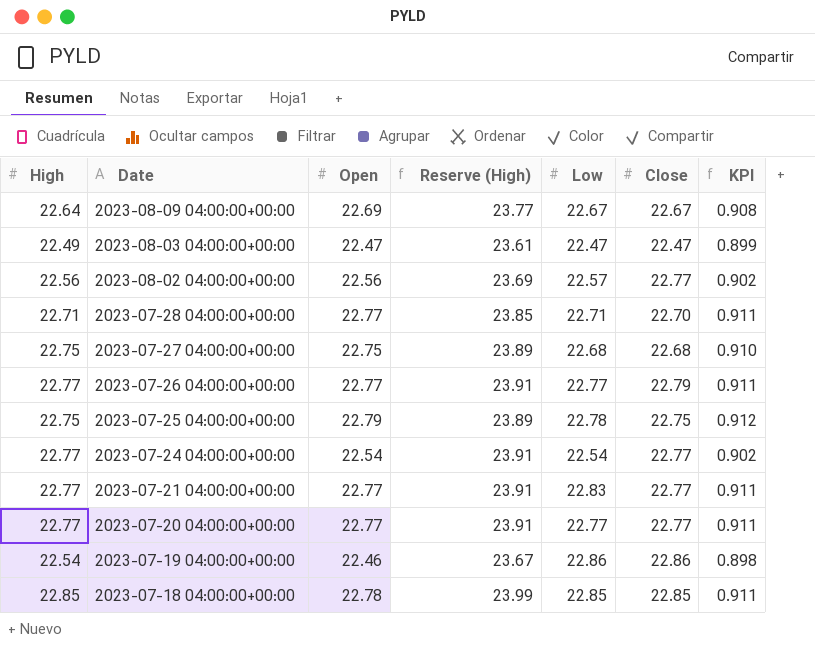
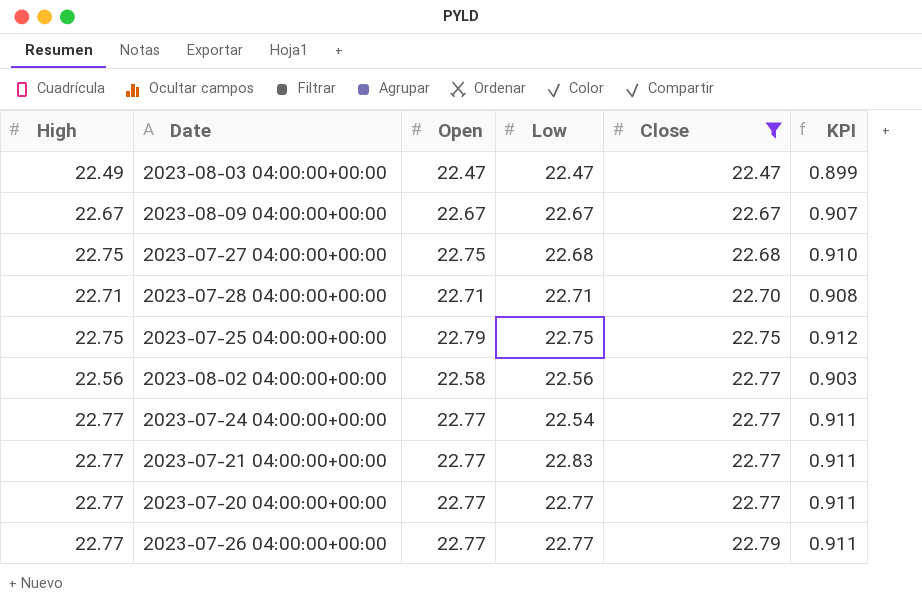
filter: none -> Close <= 22.79
row order: Date descending -> Close ascending
column Reserve (High) | formula: [High] * 1.05 -> none
2023-08-09 04:00:00+00:00 | High: 22.64 -> 22.67
2023-08-09 04:00:00+00:00 | Open: 22.69 -> 22.67
2023-08-09 04:00:00+00:00 | KPI: 0.908 -> 0.907
2023-07-28 04:00:00+00:00 | Open: 22.77 -> 22.71
2023-07-28 04:00:00+00:00 | KPI: 0.911 -> 0.908
2023-07-25 04:00:00+00:00 | Low: 22.78 -> 22.75
2023-08-02 04:00:00+00:00 | Open: 22.56 -> 22.58
2023-08-02 04:00:00+00:00 | Low: 22.57 -> 22.56
2023-08-02 04:00:00+00:00 | KPI: 0.902 -> 0.903
2023-07-24 04:00:00+00:00 | Open: 22.54 -> 22.77
2023-07-24 04:00:00+00:00 | KPI: 0.902 -> 0.911

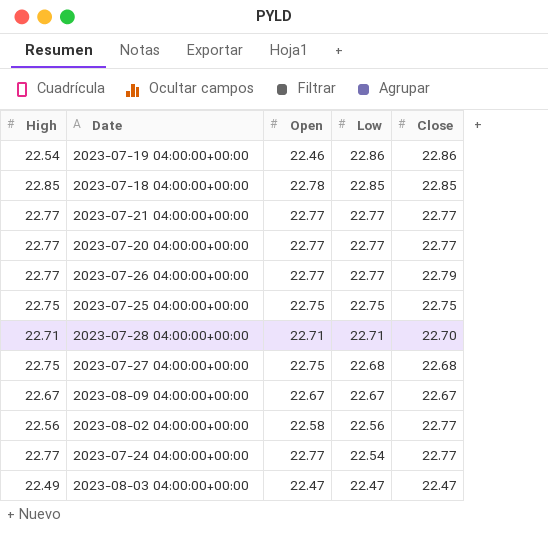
filter: Close <= 22.79 -> none
row order: Close ascending -> Low descending
column KPI | formula: [Open] * 0.04 -> none
2023-07-21 04:00:00+00:00 | Low: 22.83 -> 22.77
2023-07-25 04:00:00+00:00 | Open: 22.79 -> 22.75

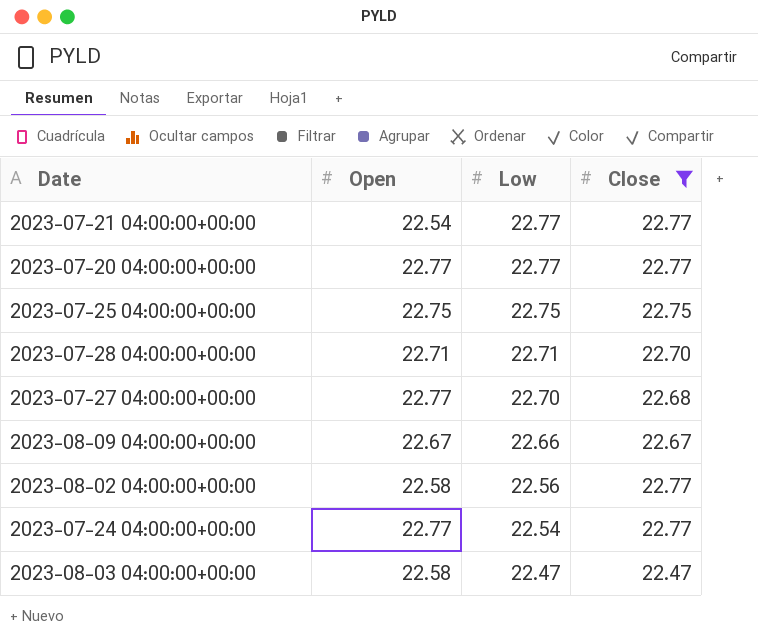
filter: none -> Close <= 22.77
column High | position: 1 -> none
2023-07-21 04:00:00+00:00 | Open: 22.77 -> 22.54
2023-07-27 04:00:00+00:00 | Open: 22.75 -> 22.77
2023-07-27 04:00:00+00:00 | Low: 22.68 -> 22.70
2023-08-09 04:00:00+00:00 | Low: 22.67 -> 22.66
2023-08-03 04:00:00+00:00 | Open: 22.47 -> 22.58

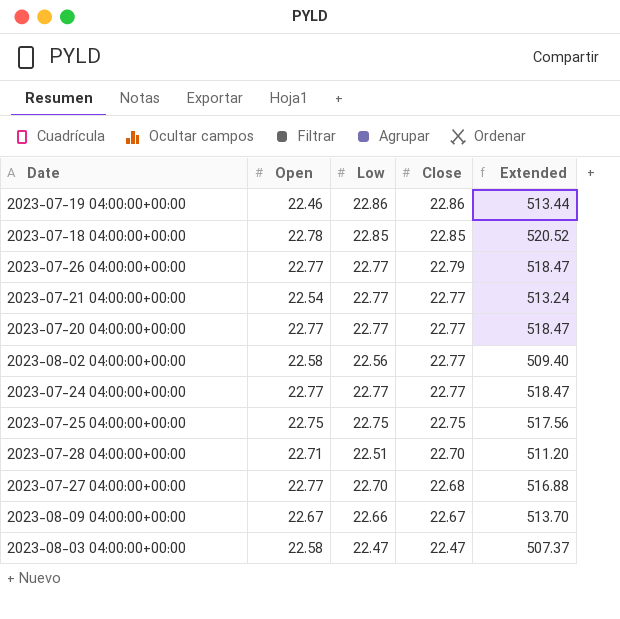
filter: Close <= 22.77 -> none
row order: Low descending -> Close descending
column Extended | formula: none -> [Open] * [Low]
2023-07-24 04:00:00+00:00 | Low: 22.54 -> 22.77
2023-07-28 04:00:00+00:00 | Low: 22.71 -> 22.51

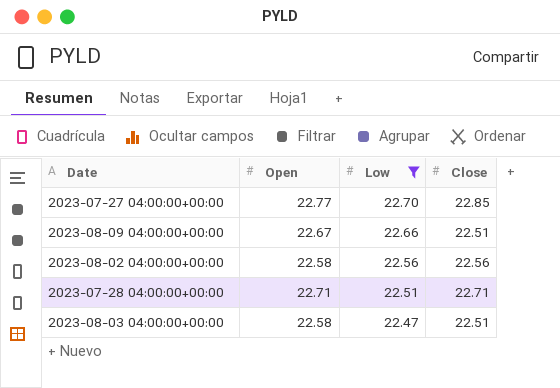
filter: none -> Low <= 22.70
row order: Close descending -> Low descending
column Extended | formula: [Open] * [Low] -> none
2023-07-27 04:00:00+00:00 | Close: 22.68 -> 22.85
2023-08-09 04:00:00+00:00 | Close: 22.67 -> 22.51
2023-08-02 04:00:00+00:00 | Close: 22.77 -> 22.56
2023-07-28 04:00:00+00:00 | Close: 22.70 -> 22.71
2023-08-03 04:00:00+00:00 | Close: 22.47 -> 22.51

